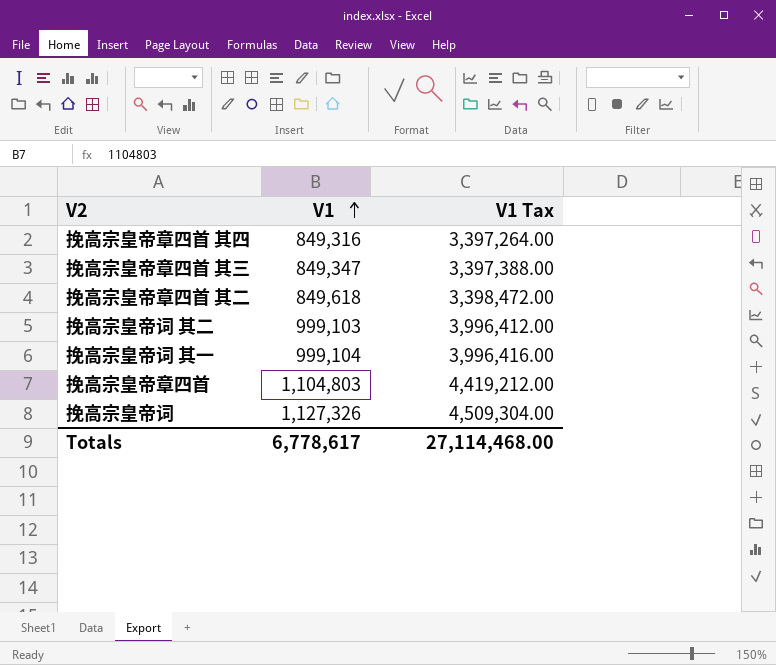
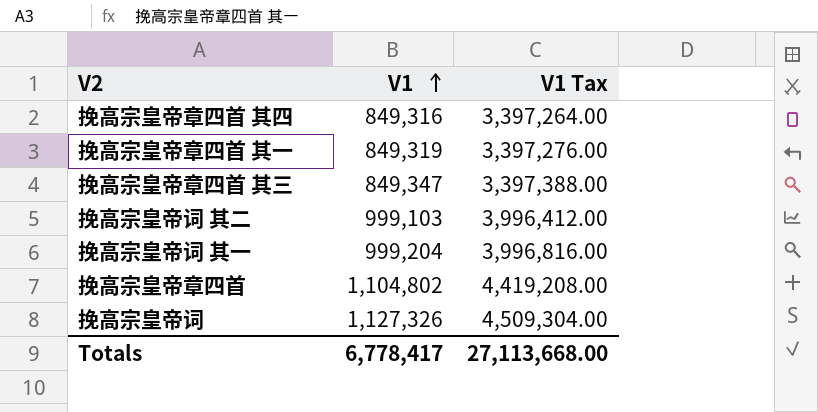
row 挽高宗皇帝章四首 其二: 849,618 | 3,398,472.00 -> none
row 挽高宗皇帝章四首 其一: none -> 849,319 | 3,397,276.00
挽高宗皇帝词 其一 | V1: 999,104 -> 999,204
挽高宗皇帝词 其一 | V1 Tax: 3,996,416.00 -> 3,996,816.00
挽高宗皇帝章四首 | V1: 1,104,803 -> 1,104,802
挽高宗皇帝章四首 | V1 Tax: 4,419,212.00 -> 4,419,208.00
Totals | V1: 6,778,617 -> 6,778,417
Totals | V1 Tax: 27,114,468.00 -> 27,113,668.00

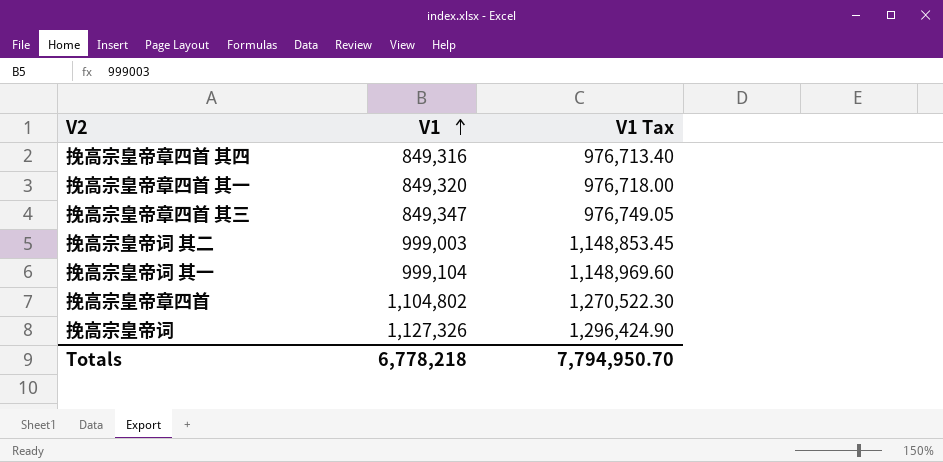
column V1 Tax | formula: [V1] * 4 -> [V1] * 1.15
挽高宗皇帝章四首 其一 | V1: 849,319 -> 849,320
挽高宗皇帝词 其二 | V1: 999,103 -> 999,003
挽高宗皇帝词 其一 | V1: 999,204 -> 999,104
Totals | V1: 6,778,417 -> 6,778,218
Totals | V1 Tax: 27,113,668.00 -> 7,794,950.70

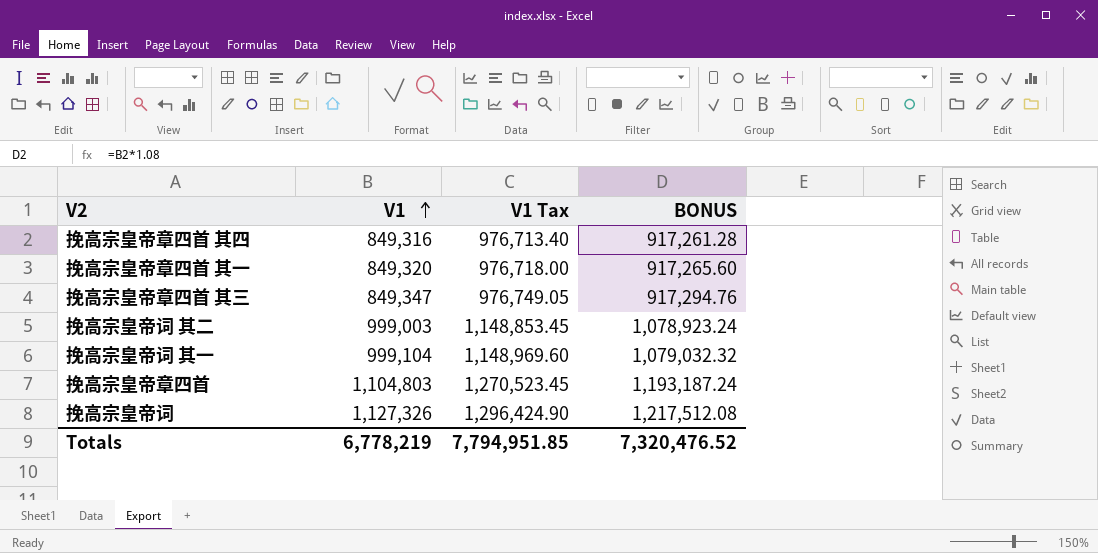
column BONUS | formula: none -> [V1] * 1.08
挽高宗皇帝章四首 | V1: 1,104,802 -> 1,104,803
挽高宗皇帝章四首 | V1 Tax: 1,270,522.30 -> 1,270,523.45
Totals | V1: 6,778,218 -> 6,778,219
Totals | V1 Tax: 7,794,950.70 -> 7,794,951.85

